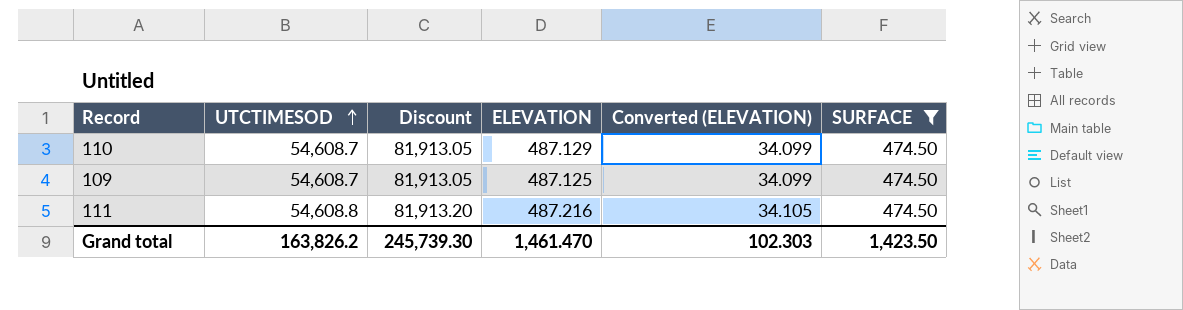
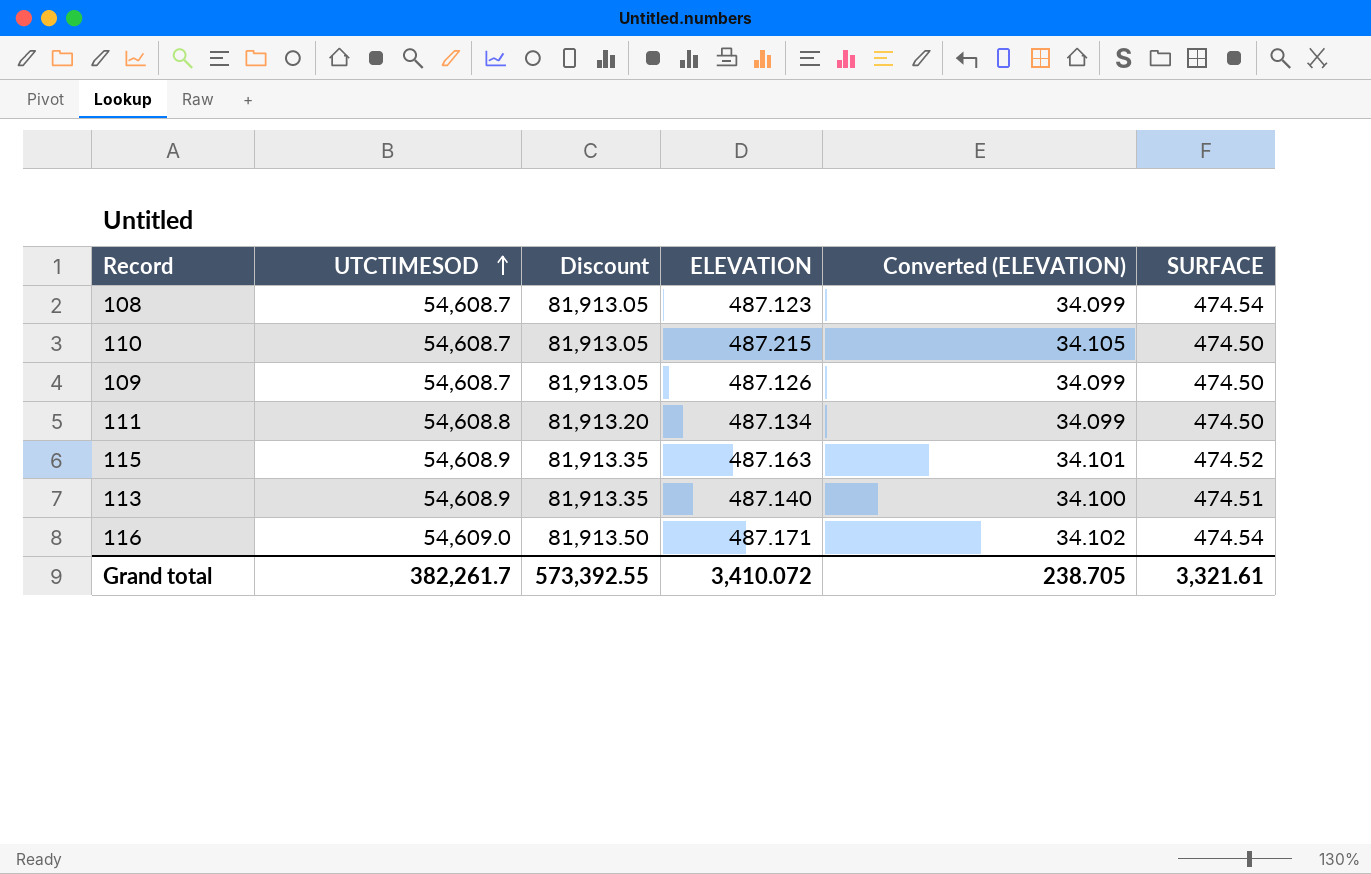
filter: SURFACE = 474.50 -> none
110 | ELEVATION: 487.129 -> 487.215
110 | Converted (ELEVATION): 34.099 -> 34.105
109 | ELEVATION: 487.125 -> 487.126
111 | ELEVATION: 487.216 -> 487.134
111 | Converted (ELEVATION): 34.105 -> 34.099
Grand total | UTCTIMESOD: 163,826.2 -> 382,261.7
Grand total | Discount: 245,739.30 -> 573,392.55
Grand total | ELEVATION: 1,461.470 -> 3,410.072
Grand total | Converted (ELEVATION): 102.303 -> 238.705
Grand total | SURFACE: 1,423.50 -> 3,321.61

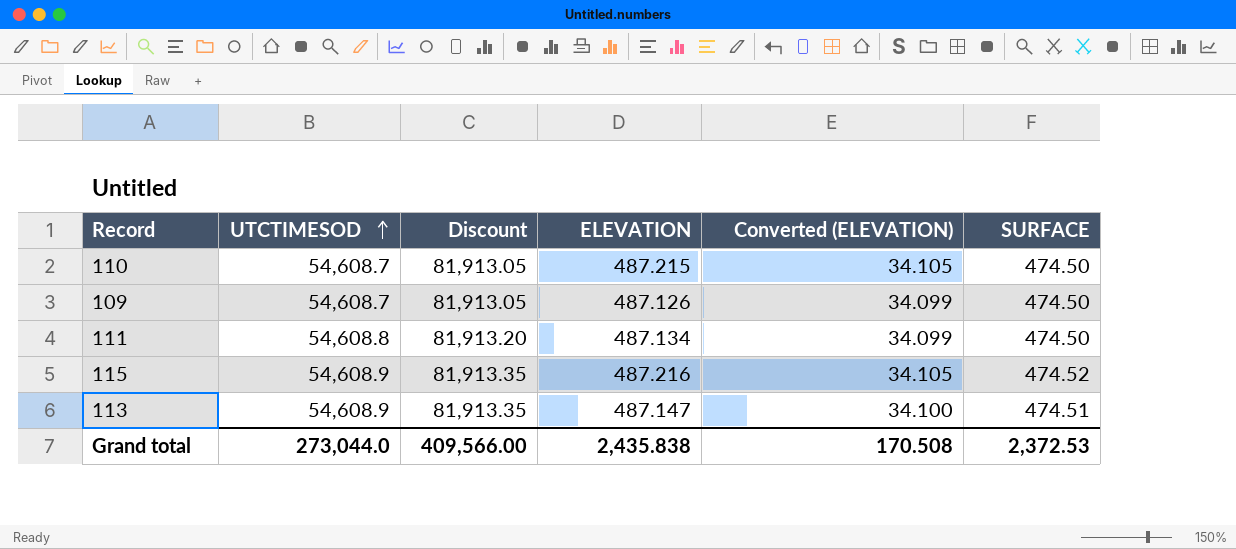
row 108: 54,608.7 | 81,913.05 | 487.123 | 34.099 | 474.54 -> none
row 116: 54,609.0 | 81,913.50 | 487.171 | 34.102 | 474.54 -> none
115 | ELEVATION: 487.163 -> 487.216
115 | Converted (ELEVATION): 34.101 -> 34.105
113 | ELEVATION: 487.140 -> 487.147
Grand total | UTCTIMESOD: 382,261.7 -> 273,044.0
Grand total | Discount: 573,392.55 -> 409,566.00
Grand total | ELEVATION: 3,410.072 -> 2,435.838
Grand total | Converted (ELEVATION): 238.705 -> 170.508
Grand total | SURFACE: 3,321.61 -> 2,372.53

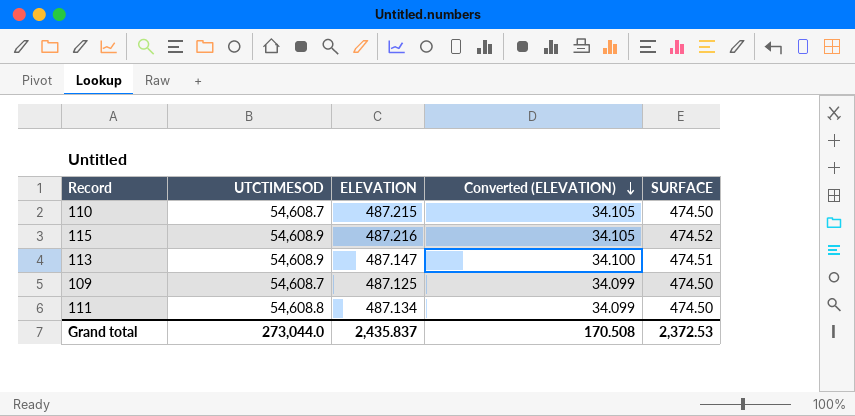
row order: UTCTIMESOD ascending -> Converted (ELEVATION) descending
column Discount | formula: [UTCTIMESOD] * 1.5 -> none
109 | ELEVATION: 487.126 -> 487.125
Grand total | ELEVATION: 2,435.838 -> 2,435.837

